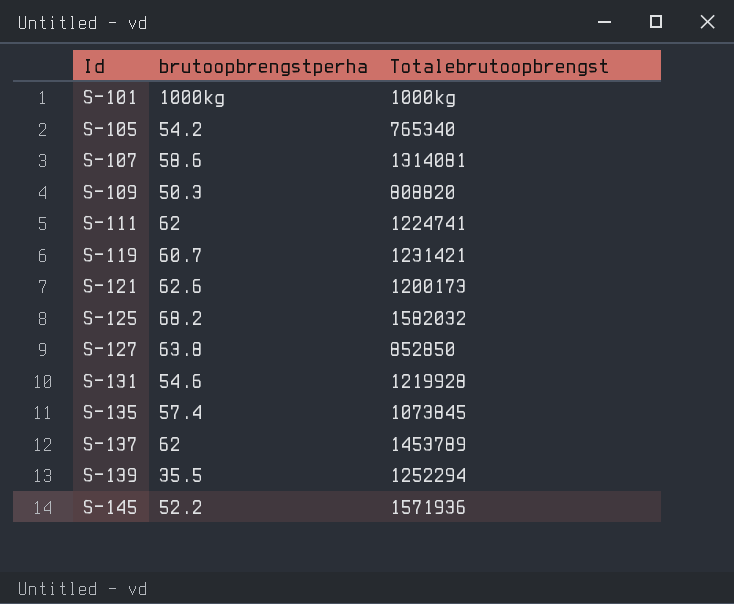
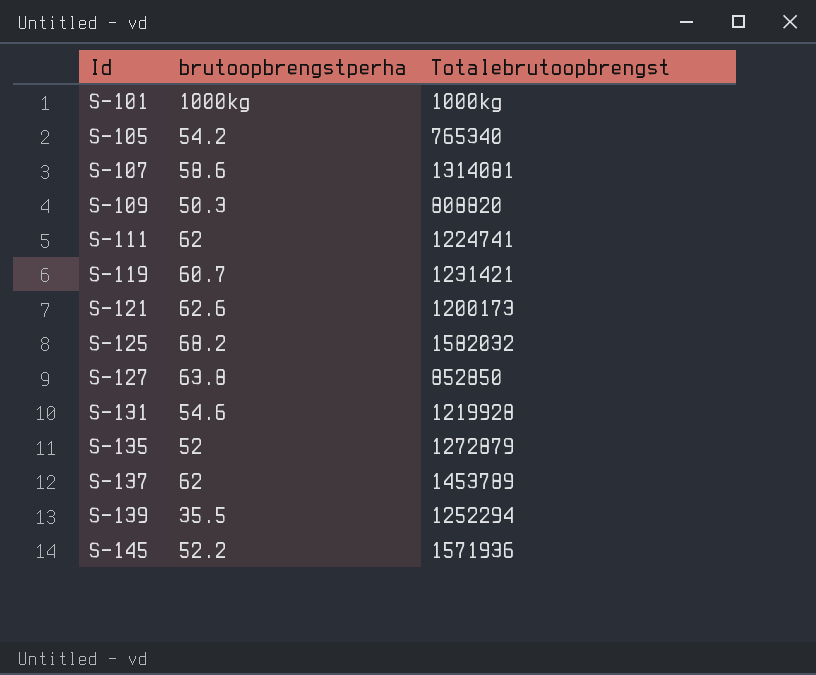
S-135 | brutoopbrengstperha: 57.4 -> 52
S-135 | Totalebrutoopbrengst: 1073845 -> 1272879

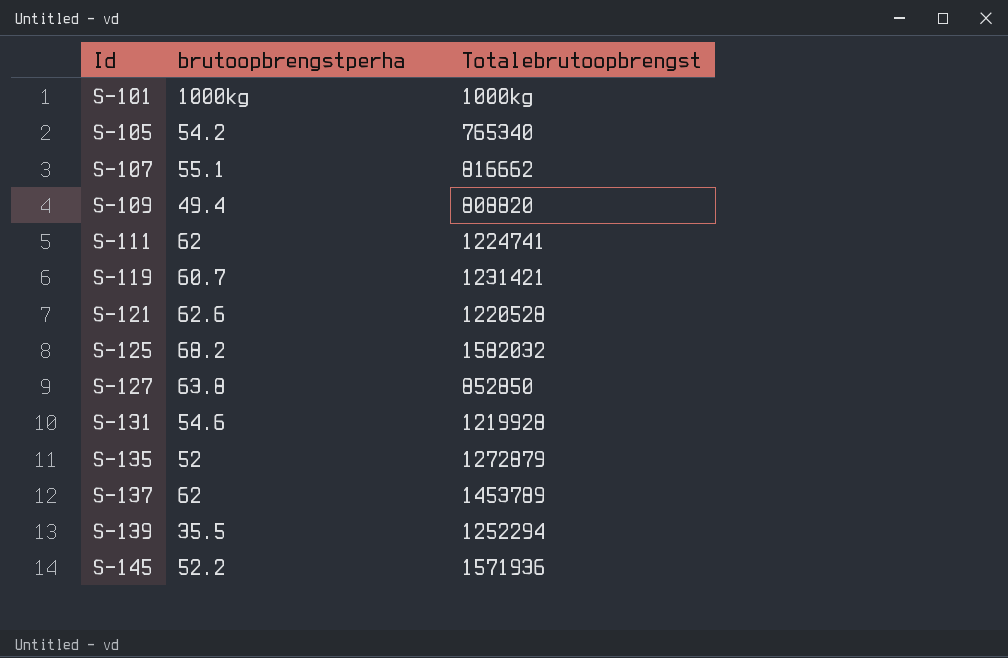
S-107 | brutoopbrengstperha: 58.6 -> 55.1
S-107 | Totalebrutoopbrengst: 1314081 -> 816662
S-109 | brutoopbrengstperha: 50.3 -> 49.4
S-121 | Totalebrutoopbrengst: 1200173 -> 1220528

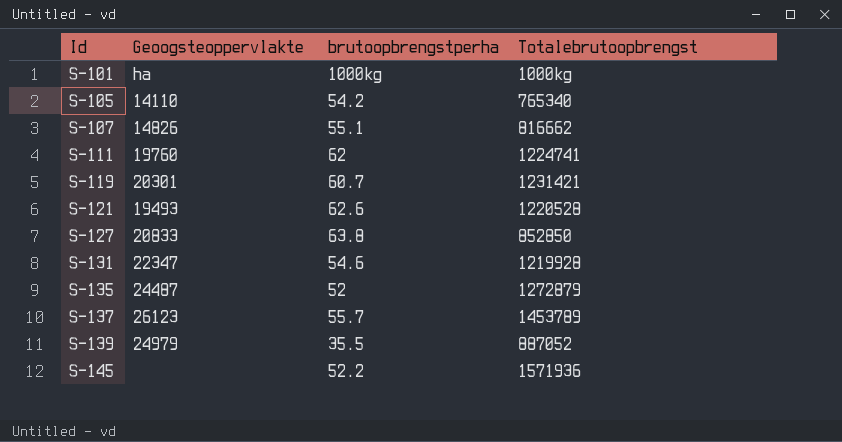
column Geoogsteoppervlakte | position: none -> 2
row S-109: 49.4 | 808820 -> none
row S-125: 68.2 | 1582032 -> none
S-137 | brutoopbrengstperha: 62 -> 55.7
S-139 | Totalebrutoopbrengst: 1252294 -> 887052

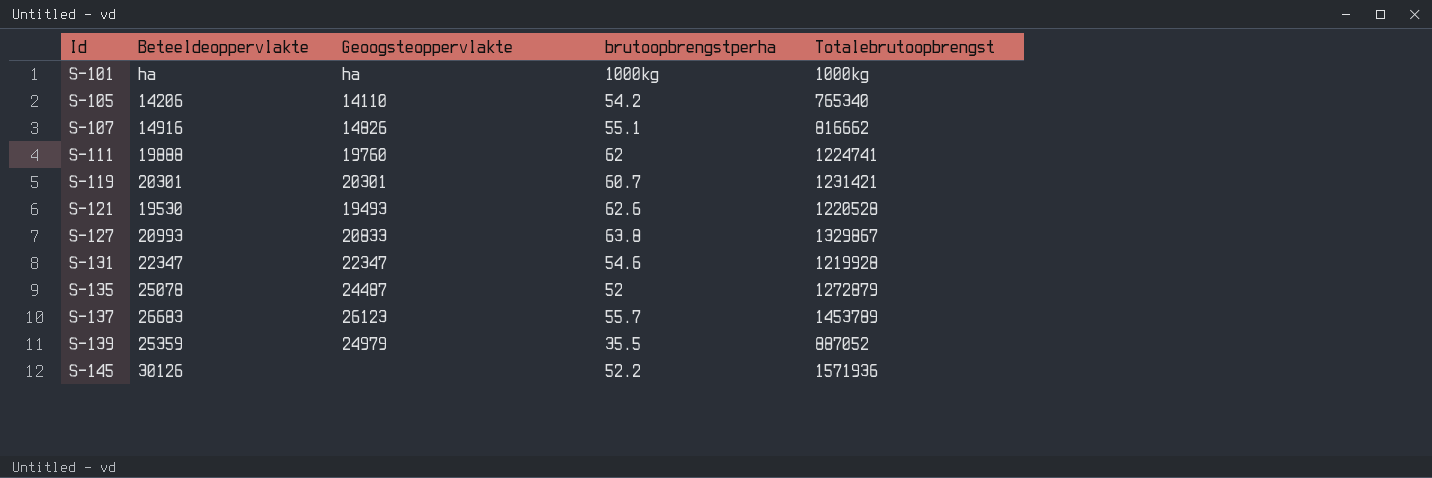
column Beteeldeoppervlakte | position: none -> 2
S-127 | Totalebrutoopbrengst: 852850 -> 1329867

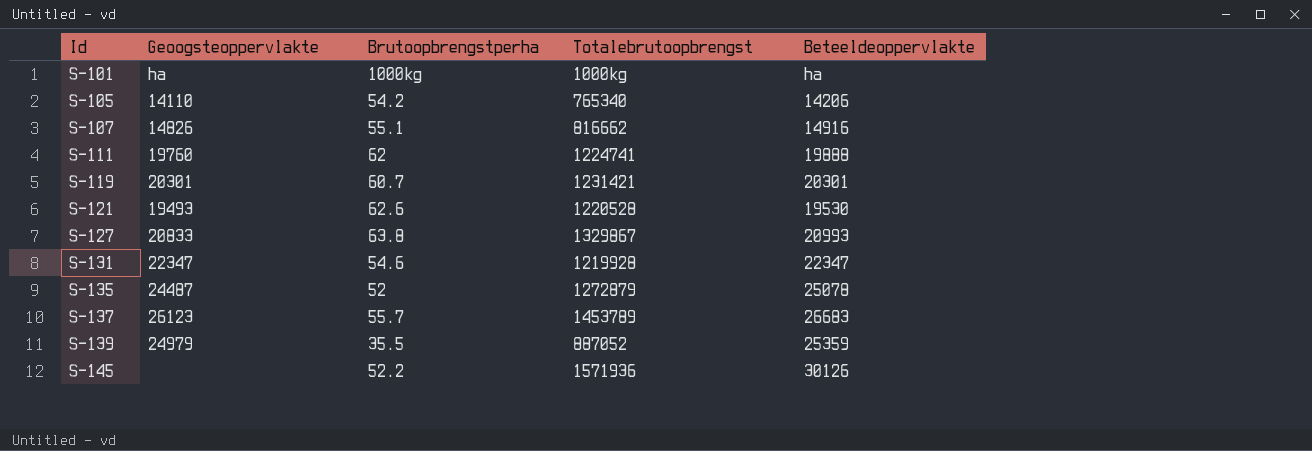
column name: brutoopbrengstperha -> Brutoopbrengstperha
column Beteeldeoppervlakte | position: 2 -> 5

